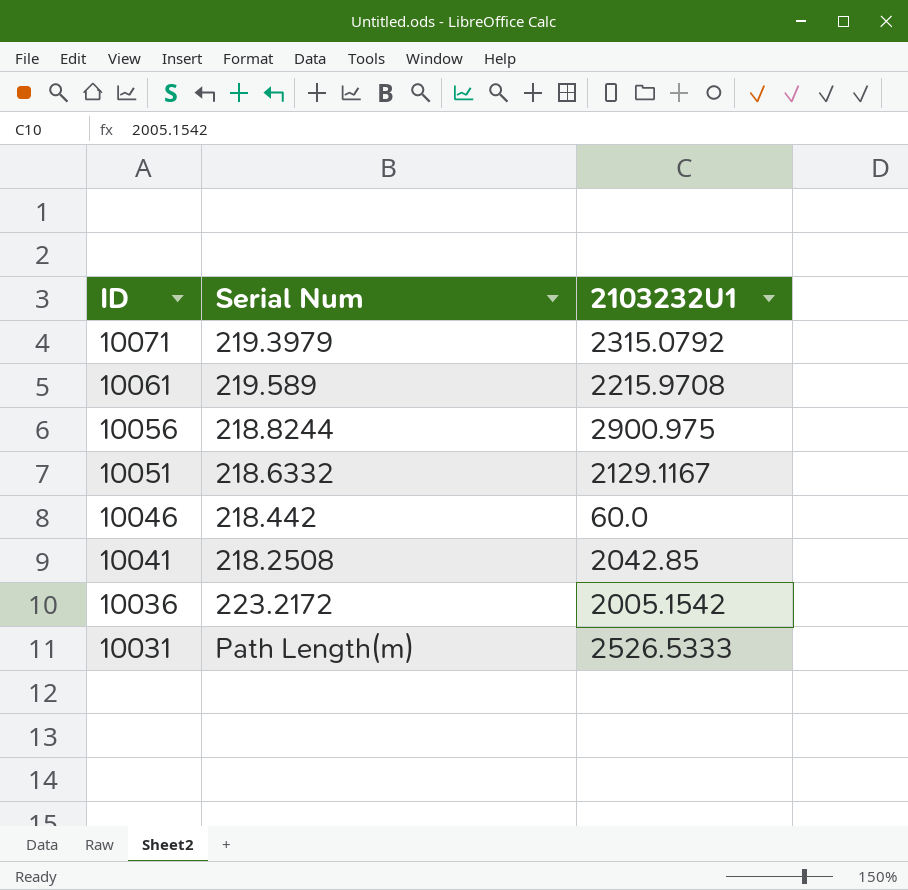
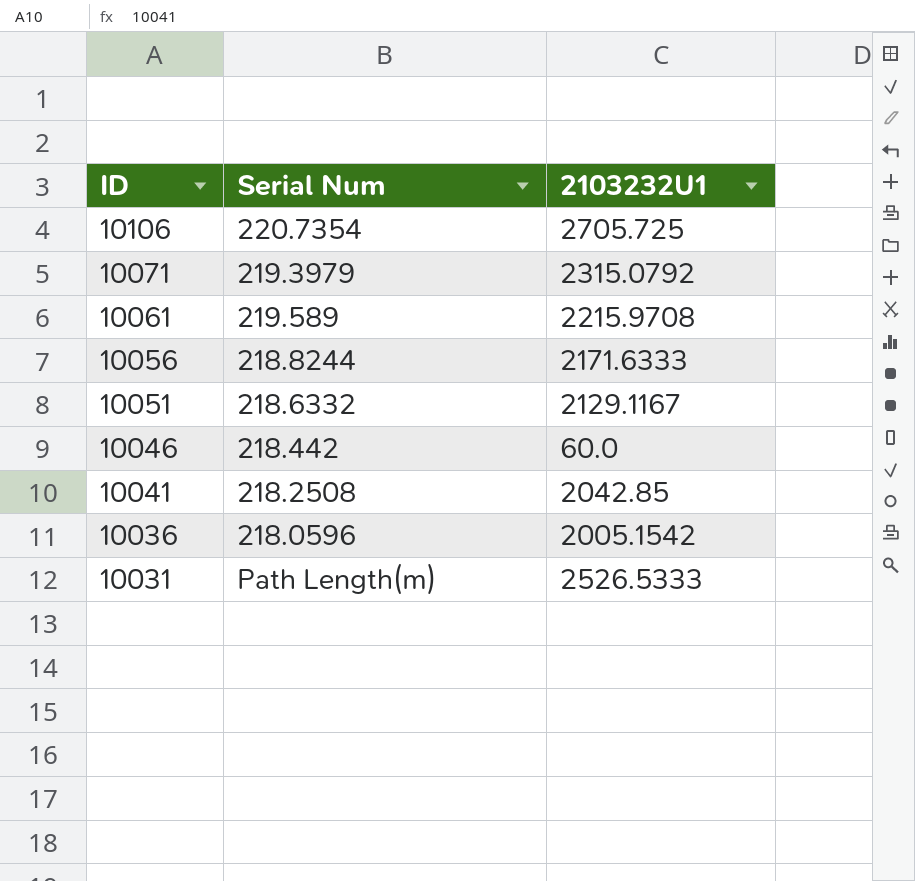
row 10106: none -> 220.7354 | 2705.725
10056 | 2103232U1: 2900.975 -> 2171.6333
10036 | Serial Num: 223.2172 -> 218.0596

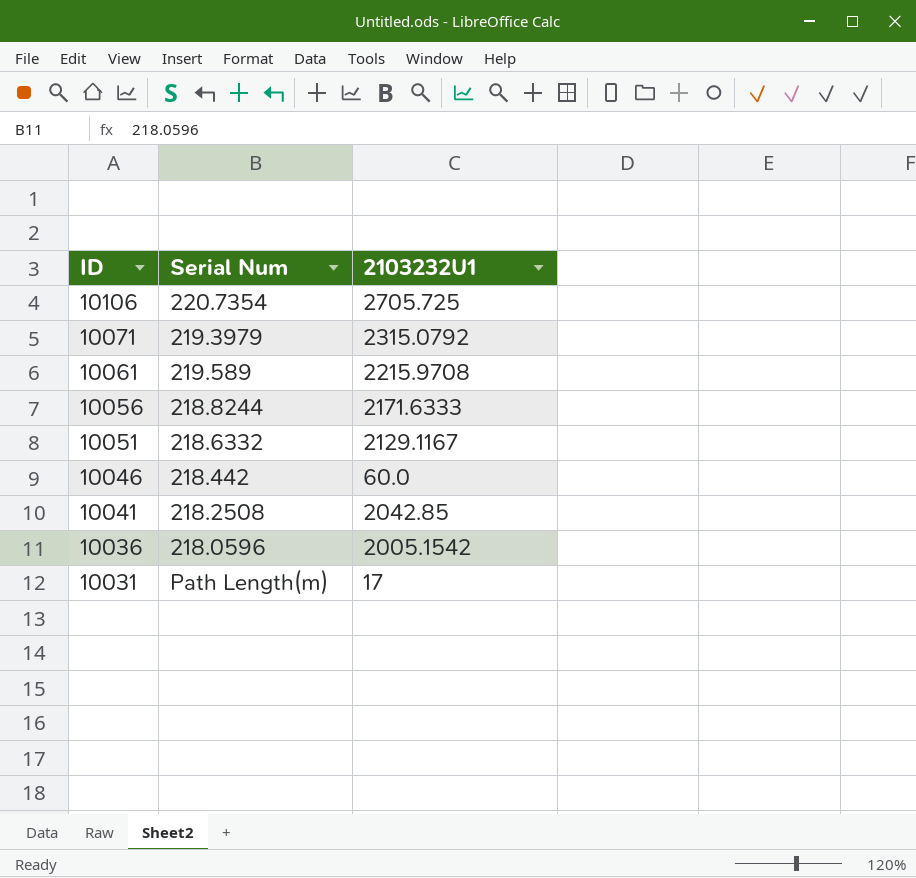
10031 | 2103232U1: 2526.5333 -> 17

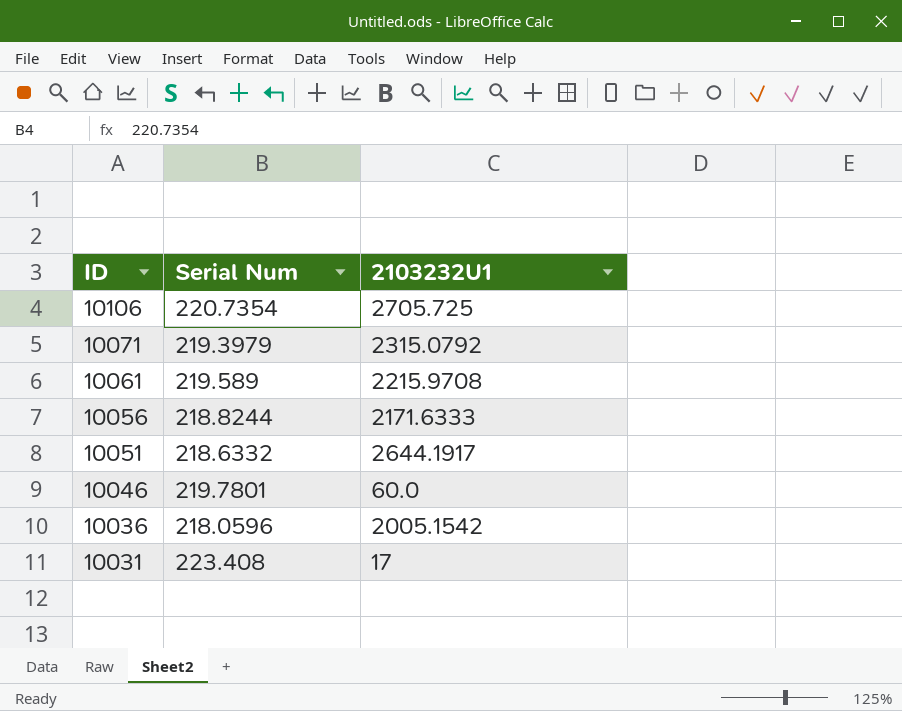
row 10041: 218.2508 | 2042.85 -> none
10051 | 2103232U1: 2129.1167 -> 2644.1917
10046 | Serial Num: 218.442 -> 219.7801
10031 | Serial Num: Path Length(m) -> 223.408

